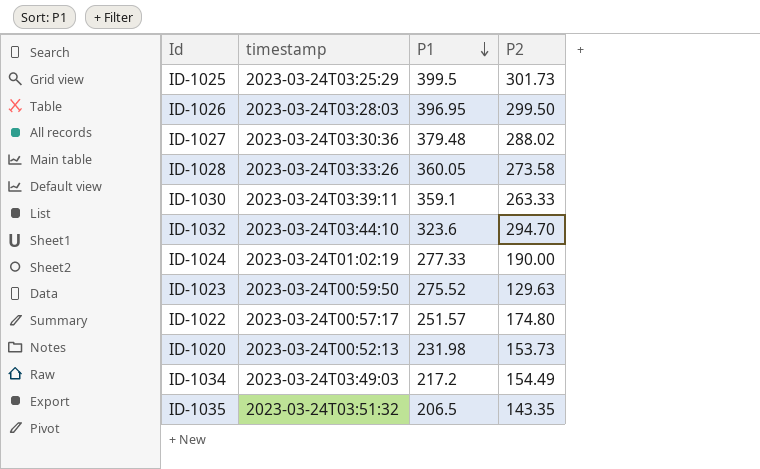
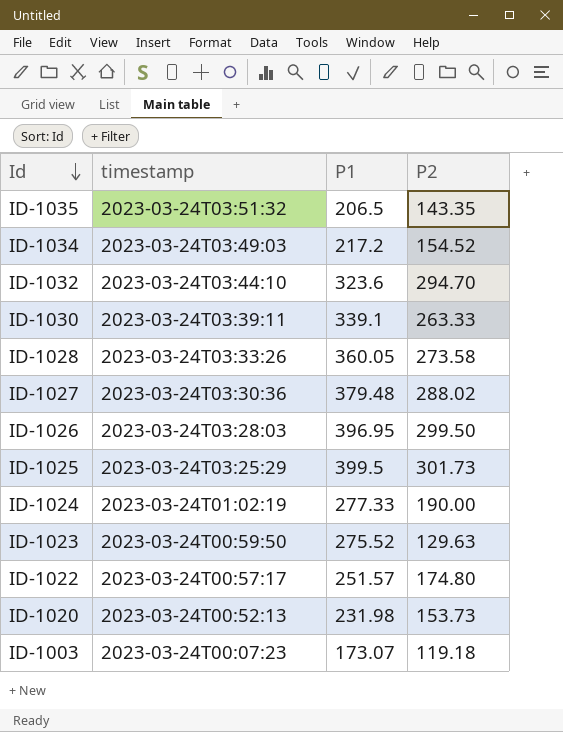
row order: P1 descending -> Id descending
ID-1034 | P2: 154.49 -> 154.52
ID-1030 | P1: 359.1 -> 339.1
row ID-1003: none -> 2023-03-24T00:07:23 | 173.07 | 119.18

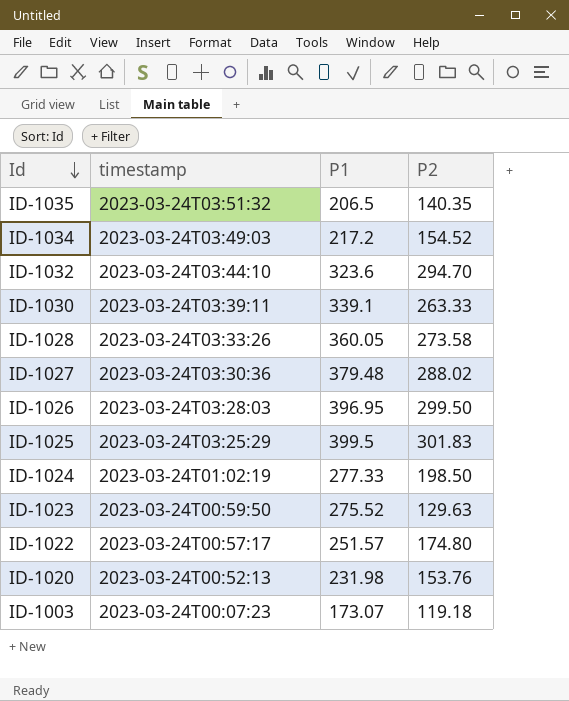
ID-1035 | P2: 143.35 -> 140.35
ID-1025 | P2: 301.73 -> 301.83
ID-1024 | P2: 190.00 -> 198.50
ID-1020 | P2: 153.73 -> 153.76

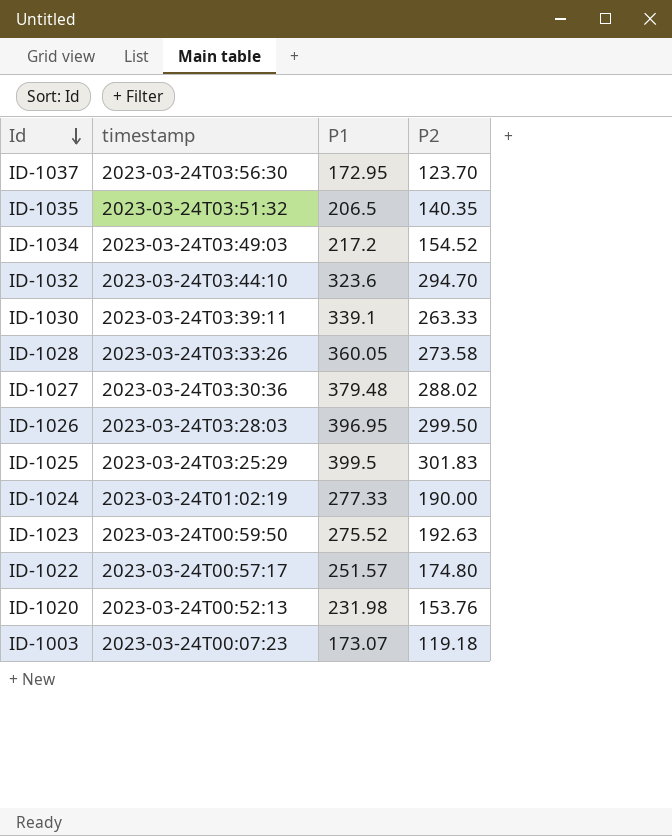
row ID-1037: none -> 2023-03-24T03:56:30 | 172.95 | 123.70
ID-1024 | P2: 198.50 -> 190.00
ID-1023 | P2: 129.63 -> 192.63

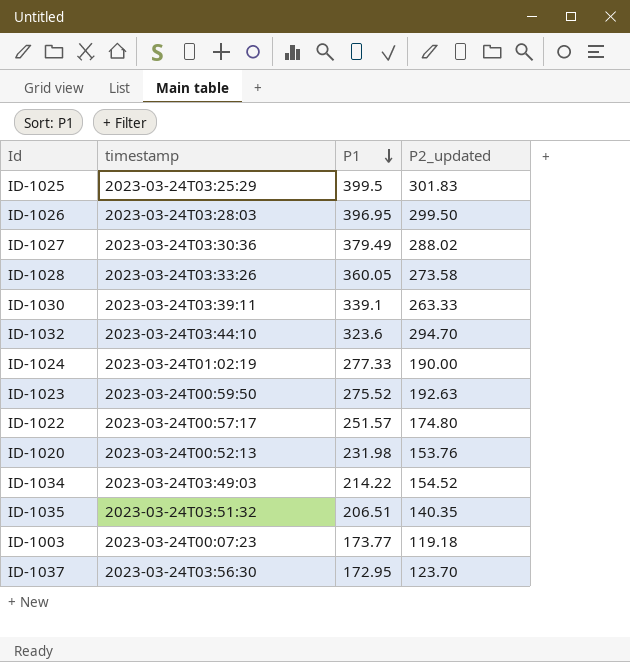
row order: Id descending -> P1 descending
column name: P2 -> P2_updated
ID-1027 | P1: 379.48 -> 379.49
ID-1034 | P1: 217.2 -> 214.22
ID-1035 | P1: 206.5 -> 206.51
ID-1003 | P1: 173.07 -> 173.77

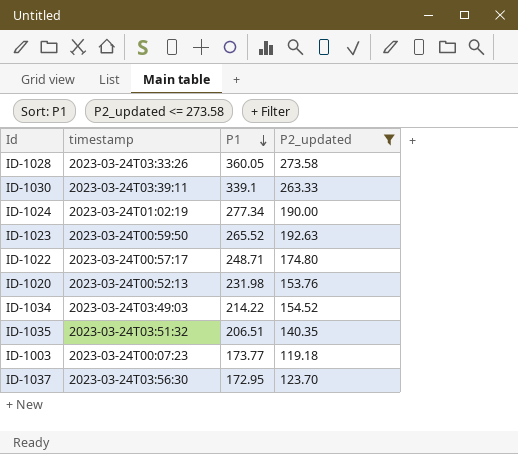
filter: none -> P2_updated <= 273.58
ID-1024 | P1: 277.33 -> 277.34
ID-1023 | P1: 275.52 -> 265.52
ID-1022 | P1: 251.57 -> 248.71

